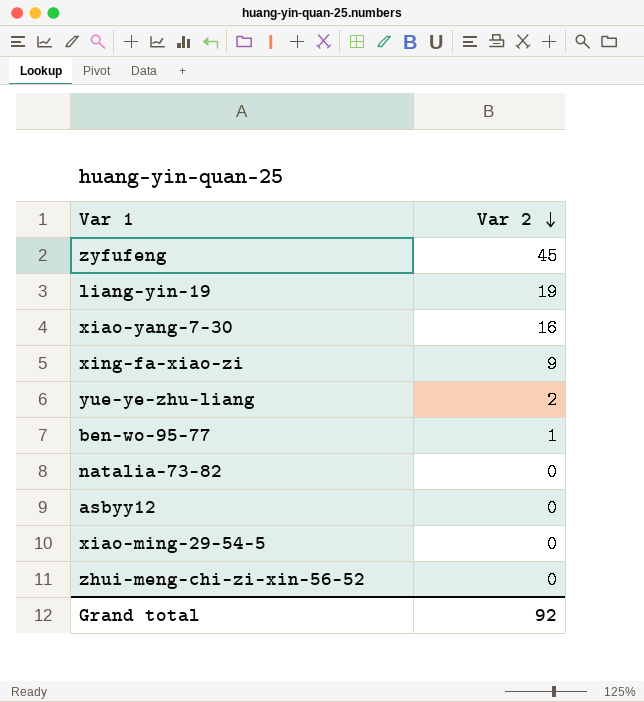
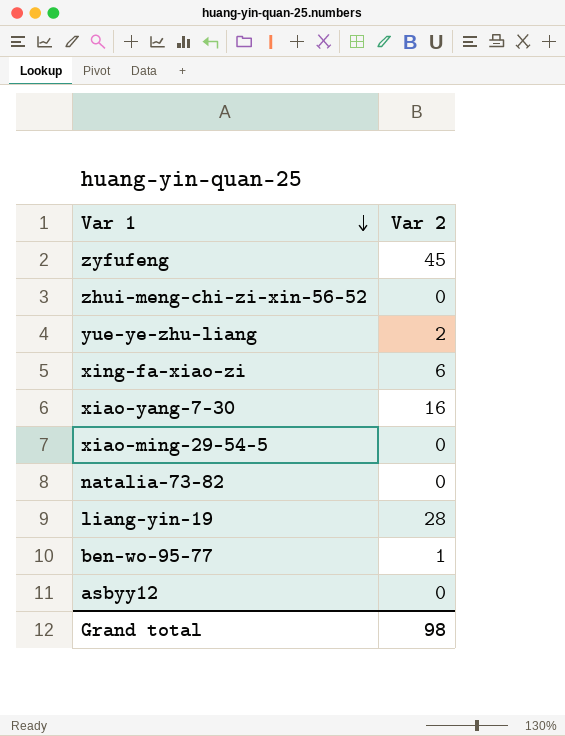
row order: Var 2 descending -> Var 1 descending
xing-fa-xiao-zi | Var 2: 9 -> 6
liang-yin-19 | Var 2: 19 -> 28
Grand total | Var 2: 92 -> 98

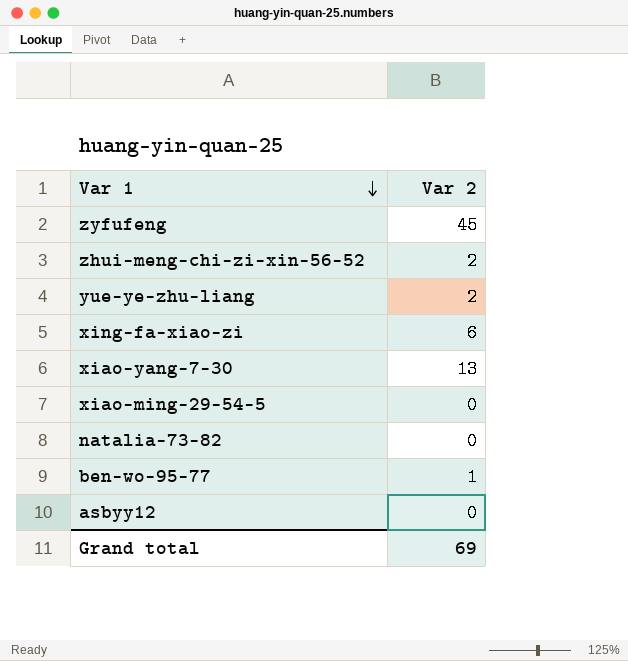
row liang-yin-19: 28 -> none
zhui-meng-chi-zi-xin-56-52 | Var 2: 0 -> 2
xiao-yang-7-30 | Var 2: 16 -> 13
Grand total | Var 2: 98 -> 69

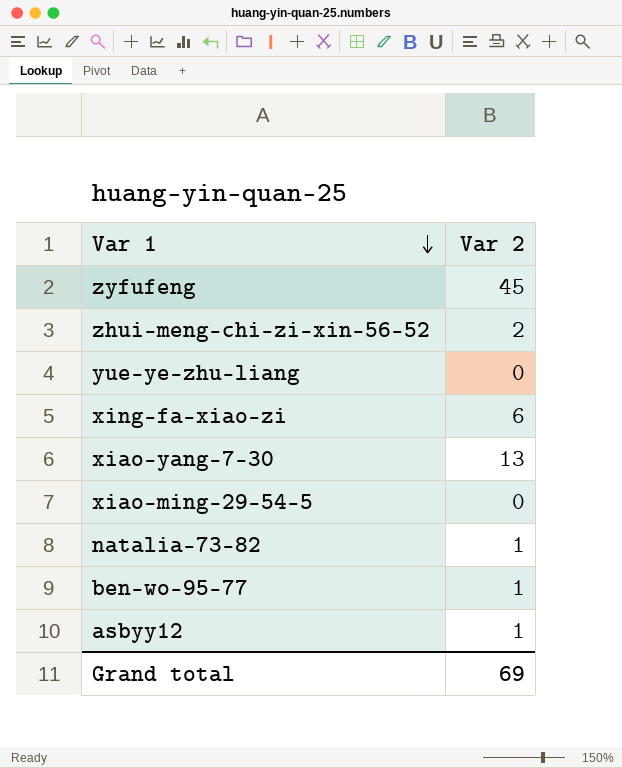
yue-ye-zhu-liang | Var 2: 2 -> 0
natalia-73-82 | Var 2: 0 -> 1
asbyy12 | Var 2: 0 -> 1

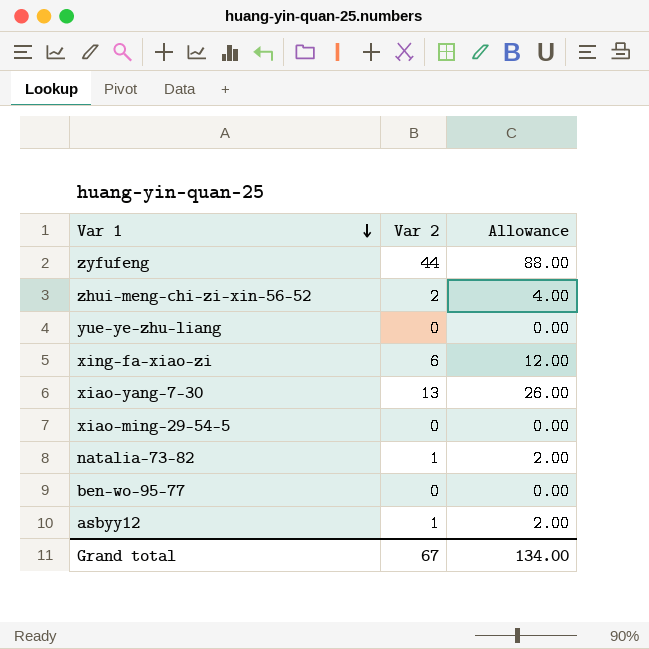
column Allowance | formula: none -> [Var 2] * 2
zyfufeng | Var 2: 45 -> 44
ben-wo-95-77 | Var 2: 1 -> 0
Grand total | Var 2: 69 -> 67

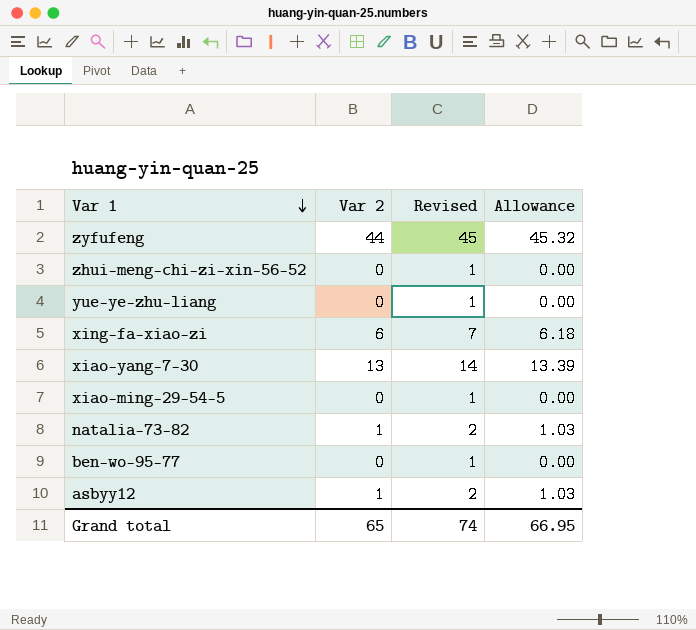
column Revised | formula: none -> [Var 2] + 1
column Allowance | formula: [Var 2] * 2 -> [Var 2] * 1.03
zhui-meng-chi-zi-xin-56-52 | Var 2: 2 -> 0
Grand total | Var 2: 67 -> 65
Grand total | Allowance: 134.00 -> 66.95

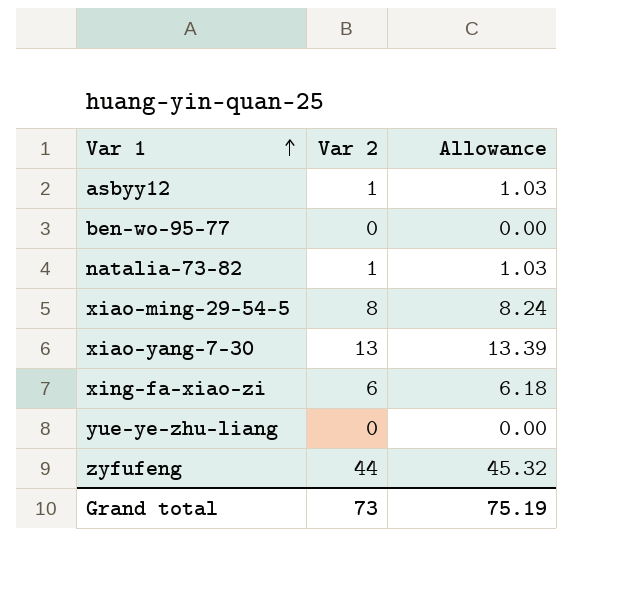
row order: Var 1 descending -> Var 1 ascending
column Revised | formula: [Var 2] + 1 -> none
row zhui-meng-chi-zi-xin-56-52: 0 | 1 | 0.00 -> none
xiao-ming-29-54-5 | Var 2: 0 -> 8
xiao-ming-29-54-5 | Allowance: 0.00 -> 8.24
Grand total | Var 2: 65 -> 73
Grand total | Allowance: 66.95 -> 75.19

